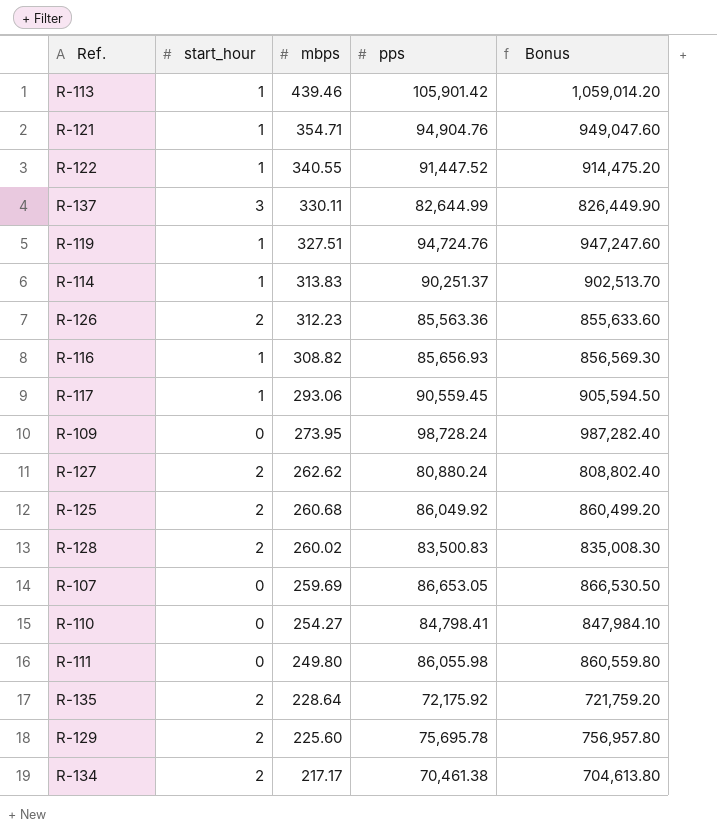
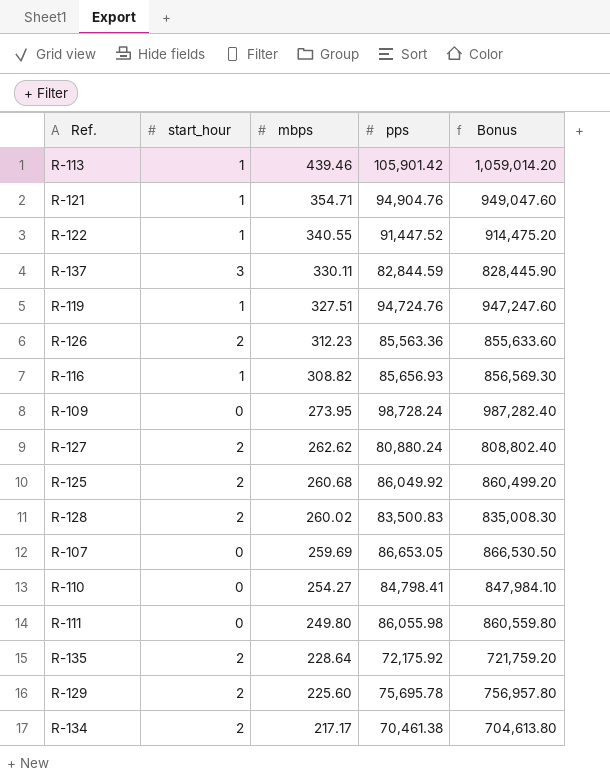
row R-114: 1 | 313.83 | 90,251.37 | 902,513.70 -> none
row R-117: 1 | 293.06 | 90,559.45 | 905,594.50 -> none
R-137 | pps: 82,644.99 -> 82,844.59
R-137 | Bonus: 826,449.90 -> 828,445.90

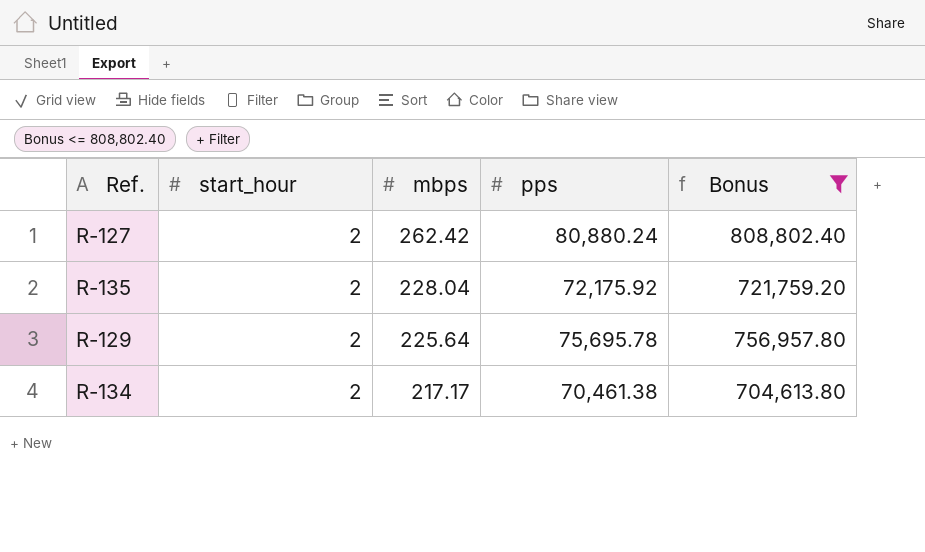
filter: none -> Bonus <= 808,802.40
R-127 | mbps: 262.62 -> 262.42
R-135 | mbps: 228.64 -> 228.04
R-129 | mbps: 225.60 -> 225.64

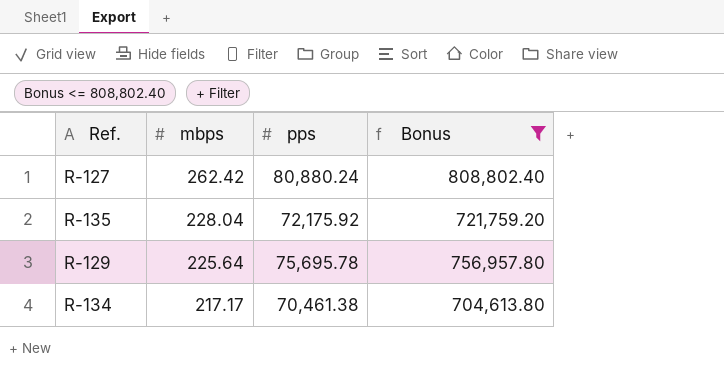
column start_hour | position: 2 -> none

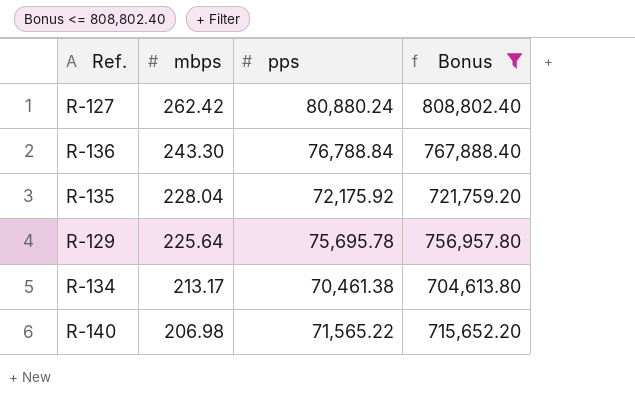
row R-136: none -> 243.30 | 76,788.84 | 767,888.40
R-134 | mbps: 217.17 -> 213.17
row R-140: none -> 206.98 | 71,565.22 | 715,652.20

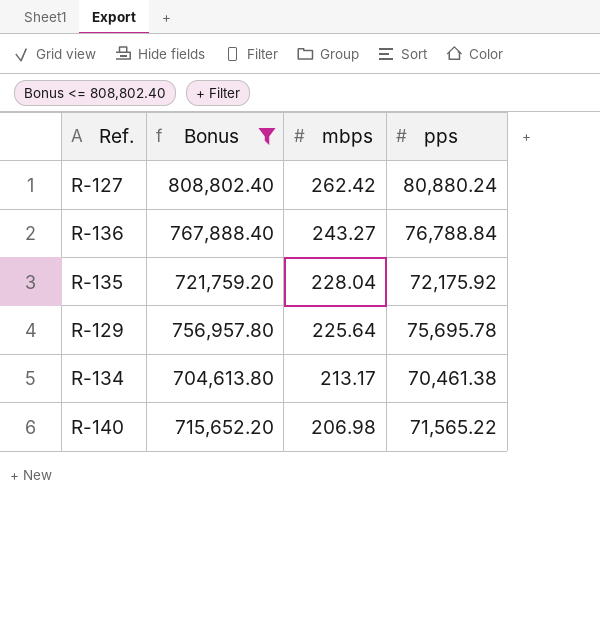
column Bonus | position: 4 -> 2
R-136 | mbps: 243.30 -> 243.27

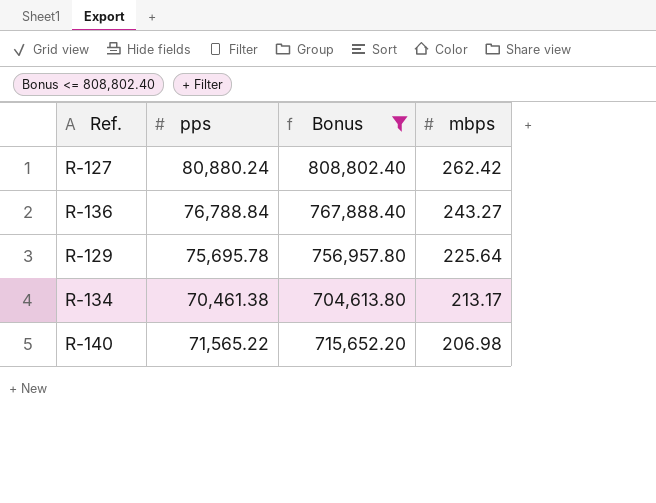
column pps | position: 4 -> 2
row R-135: 721,759.20 | 228.04 | 72,175.92 -> none

